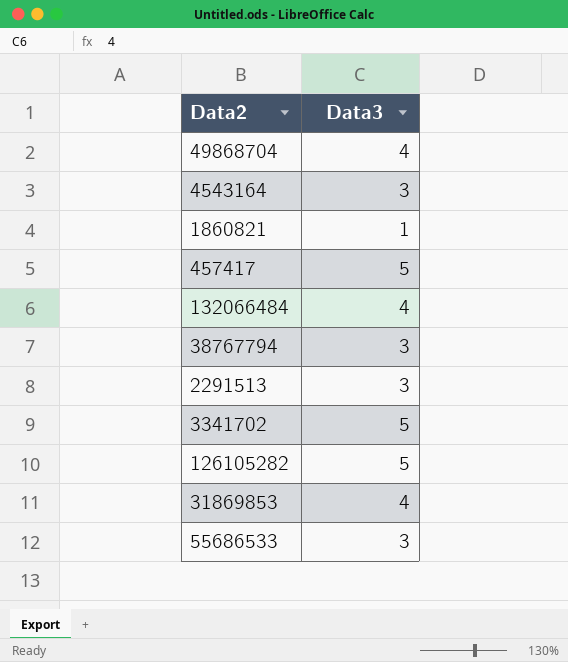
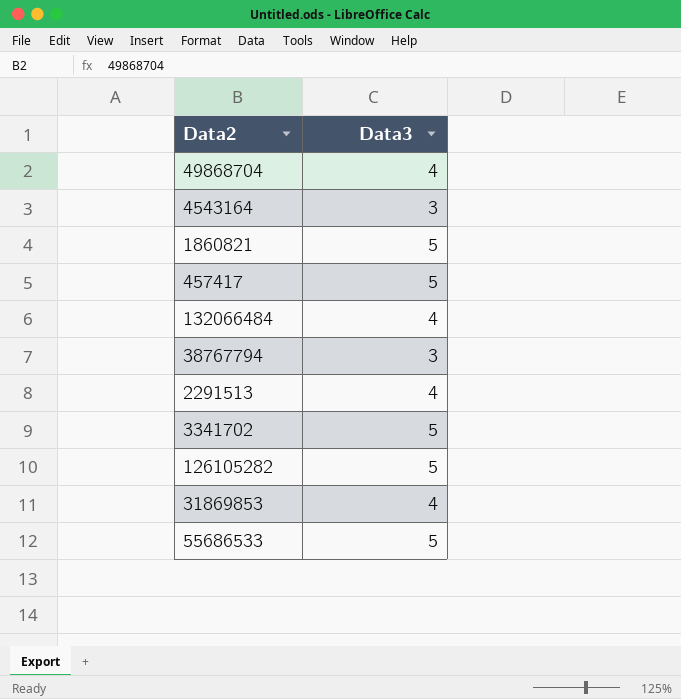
1860821 | Data3: 1 -> 5
2291513 | Data3: 3 -> 4
55686533 | Data3: 3 -> 5

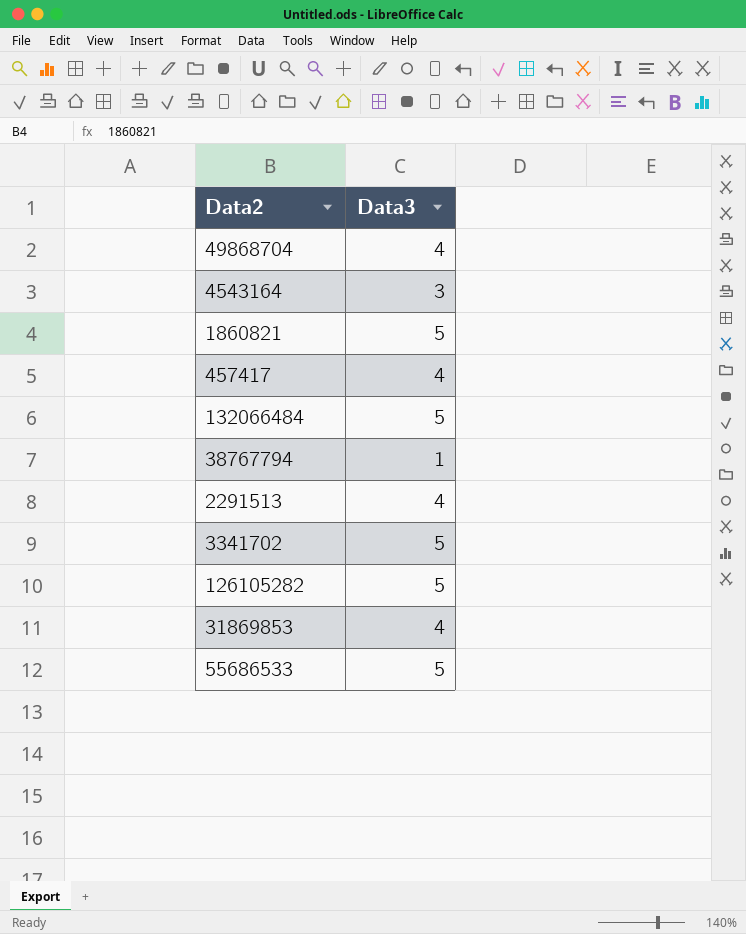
457417 | Data3: 5 -> 4
132066484 | Data3: 4 -> 5
38767794 | Data3: 3 -> 1

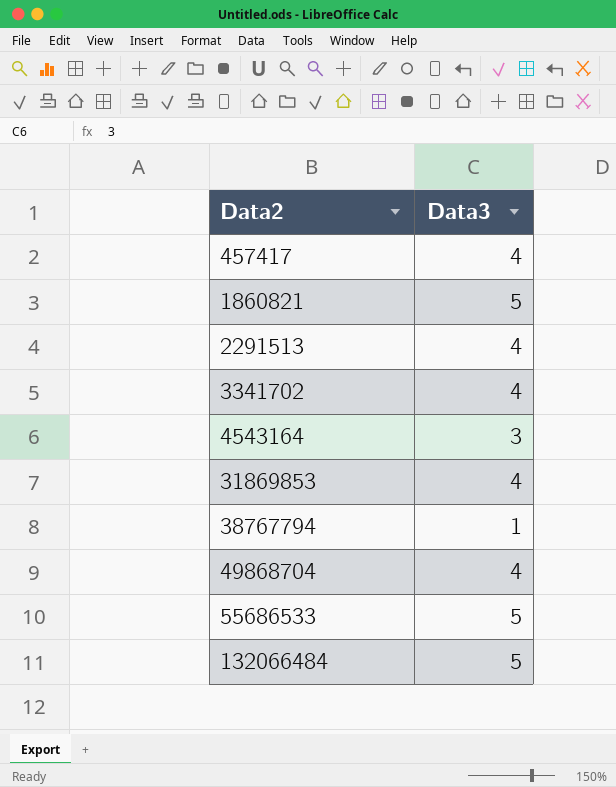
row order: none -> Data2 ascending
row 126105282: 5 -> none
3341702 | Data3: 5 -> 4

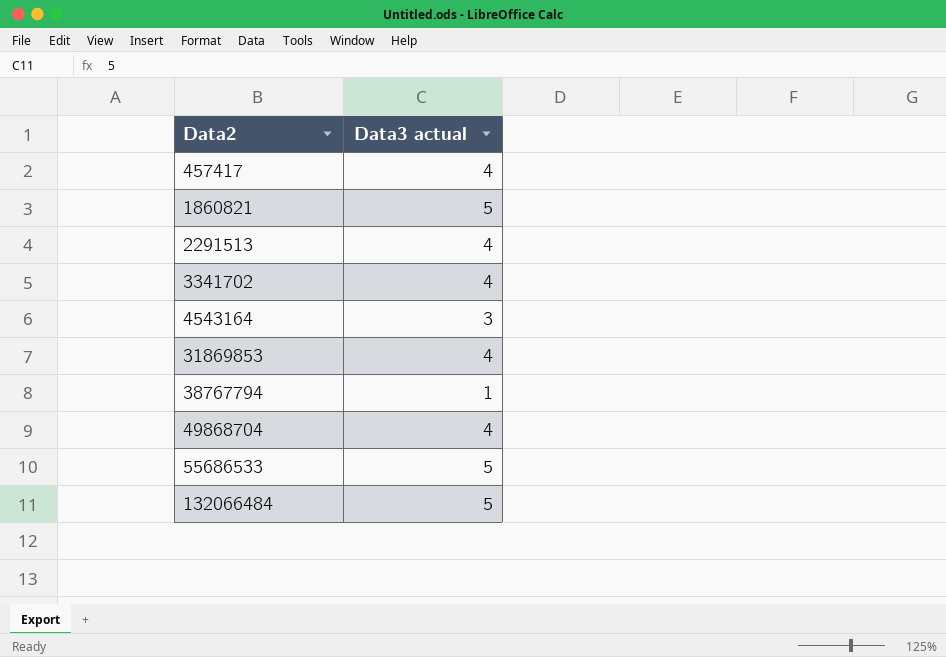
column name: Data3 -> Data3 actual

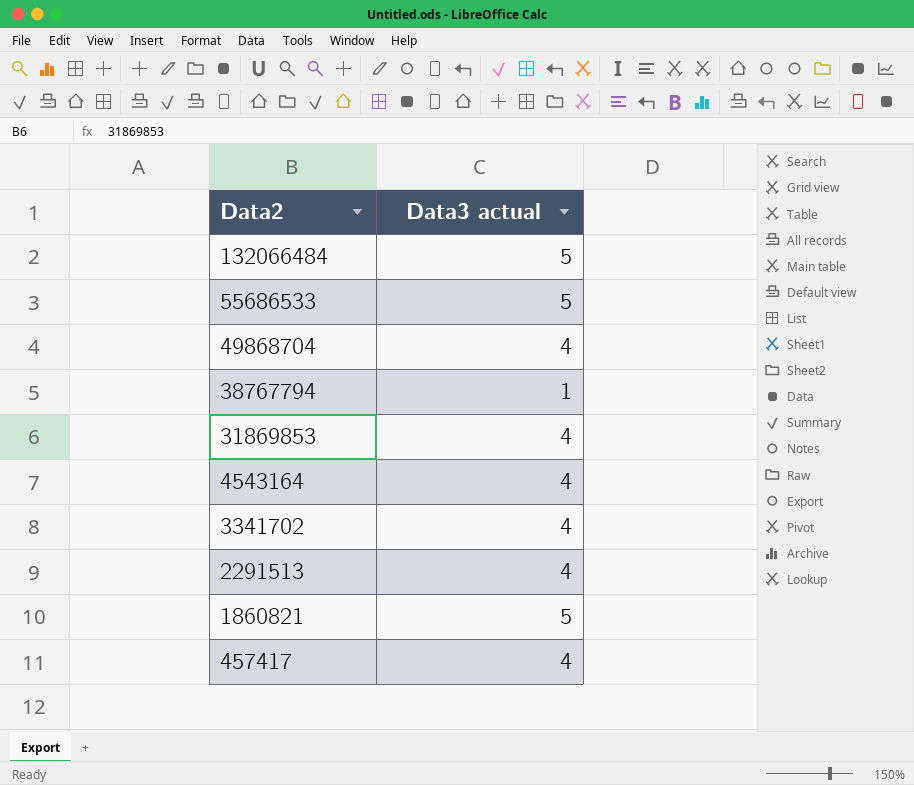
row order: Data2 ascending -> Data2 descending
4543164 | Data3 actual: 3 -> 4

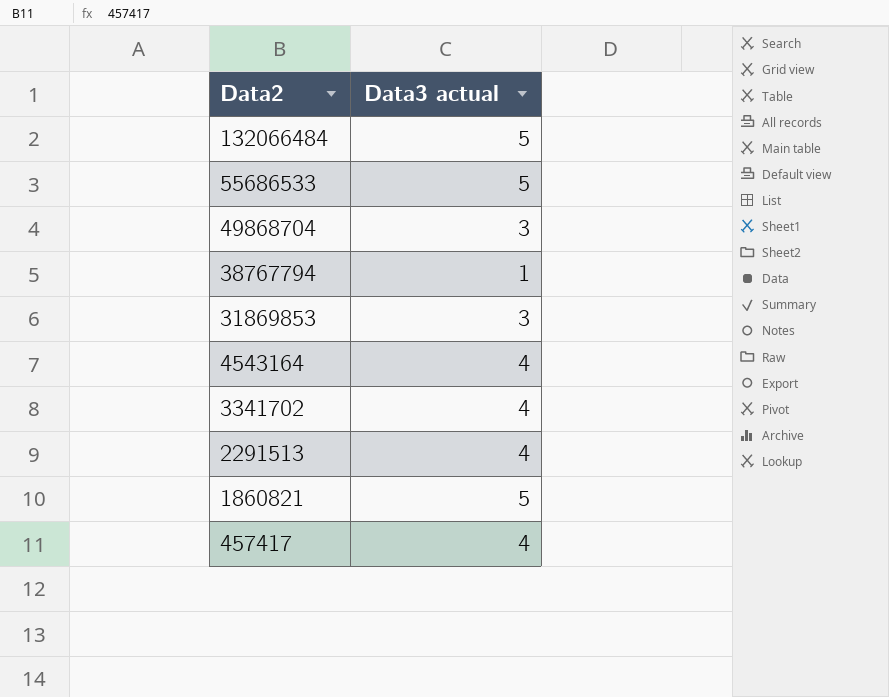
49868704 | Data3 actual: 4 -> 3
31869853 | Data3 actual: 4 -> 3

